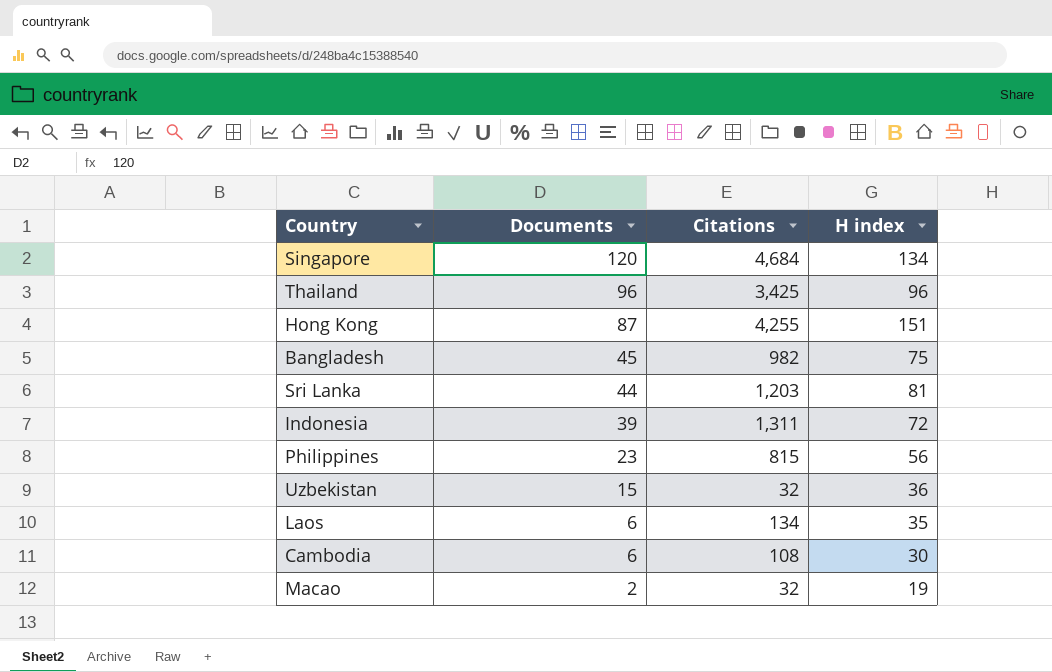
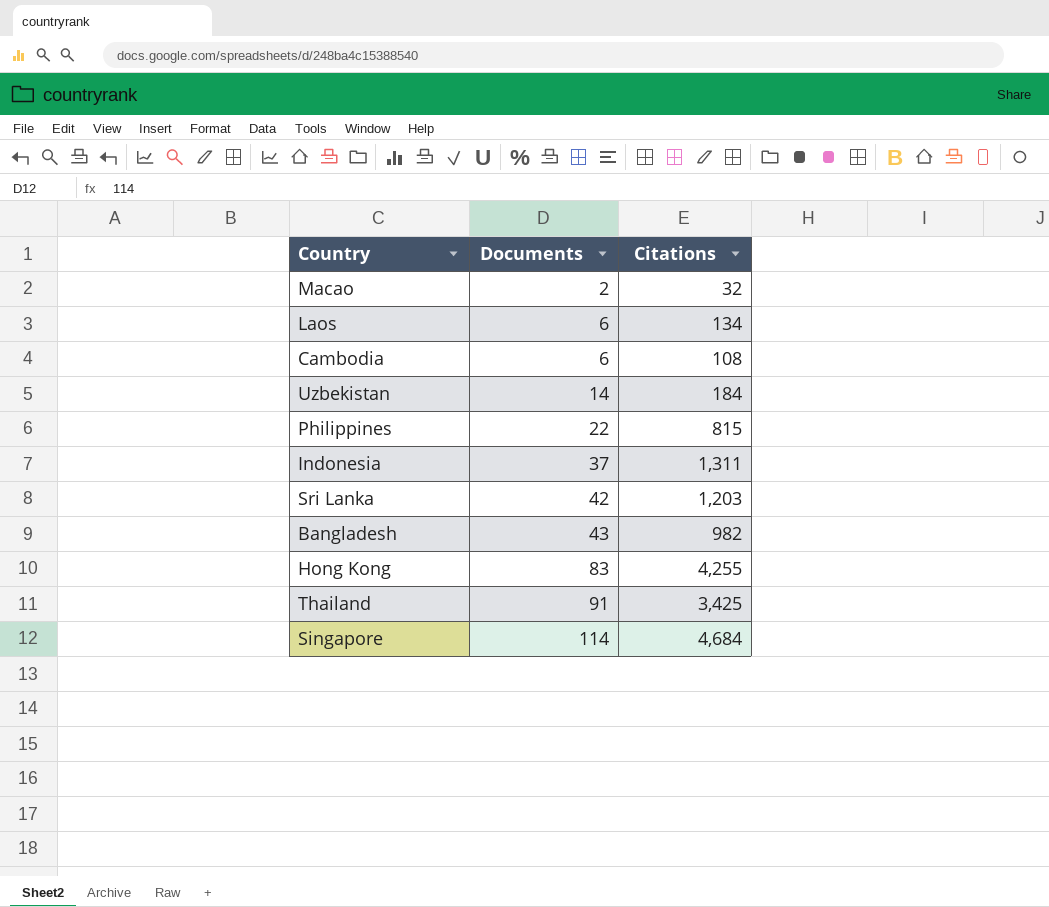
row order: Documents descending -> Documents ascending
column H index | position: 4 -> none
Uzbekistan | Documents: 15 -> 14
Uzbekistan | Citations: 32 -> 184
Philippines | Documents: 23 -> 22
Indonesia | Documents: 39 -> 37
Sri Lanka | Documents: 44 -> 42
Bangladesh | Documents: 45 -> 43
Hong Kong | Documents: 87 -> 83
Thailand | Documents: 96 -> 91
Singapore | Documents: 120 -> 114

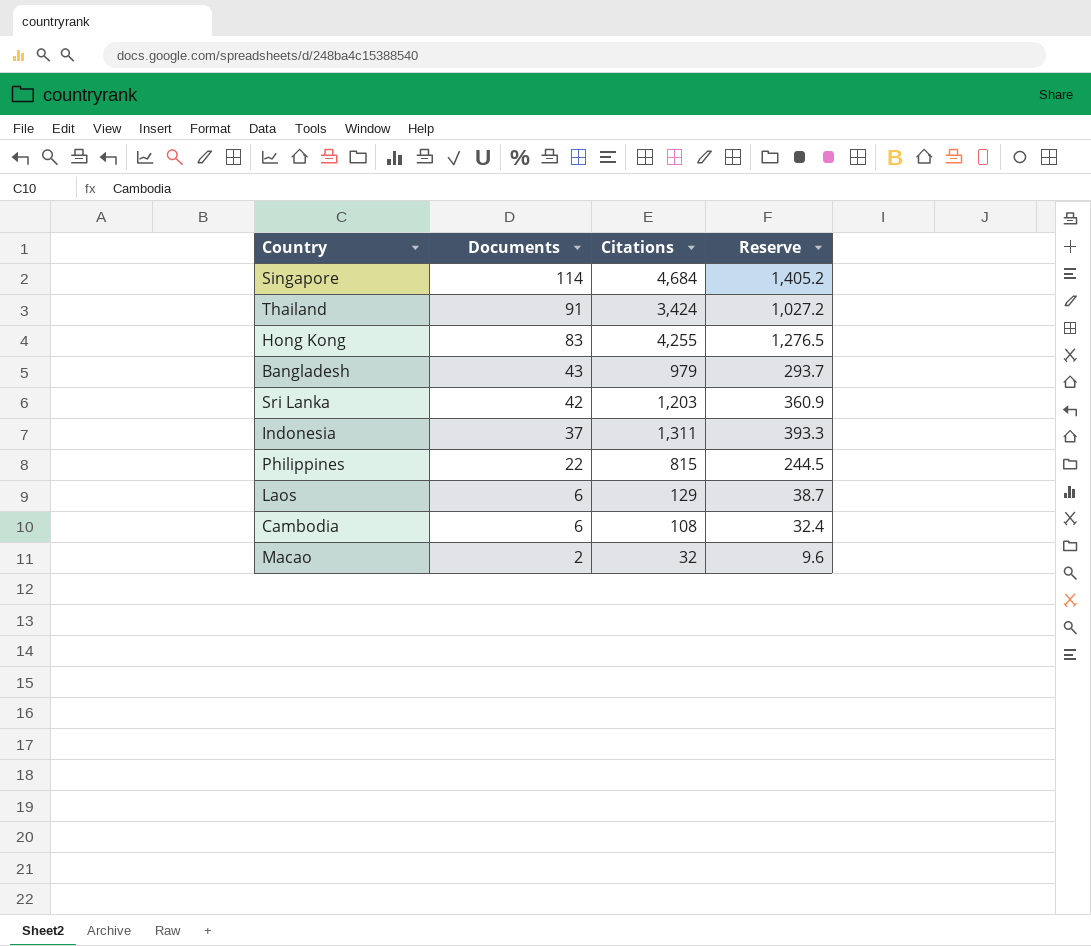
row order: Documents ascending -> Documents descending
column Reserve | formula: none -> [Citations] * 0.3
row Uzbekistan: 14 | 184 -> none
Thailand | Citations: 3,425 -> 3,424
Bangladesh | Citations: 982 -> 979
Laos | Citations: 134 -> 129

